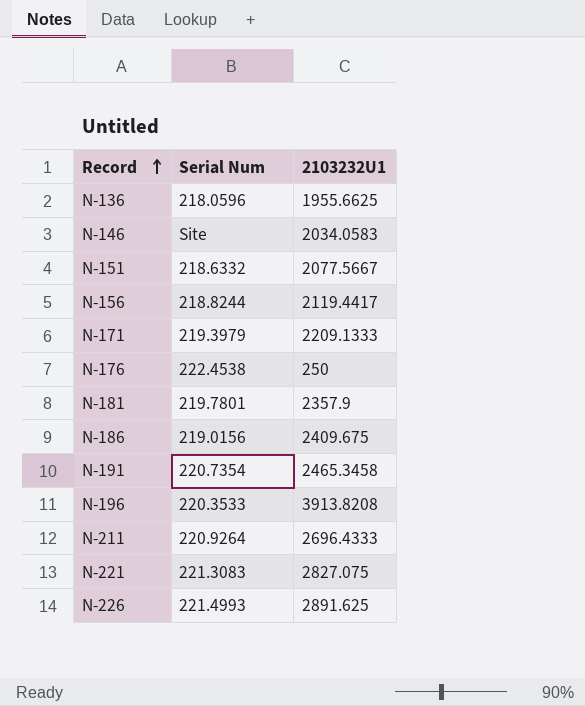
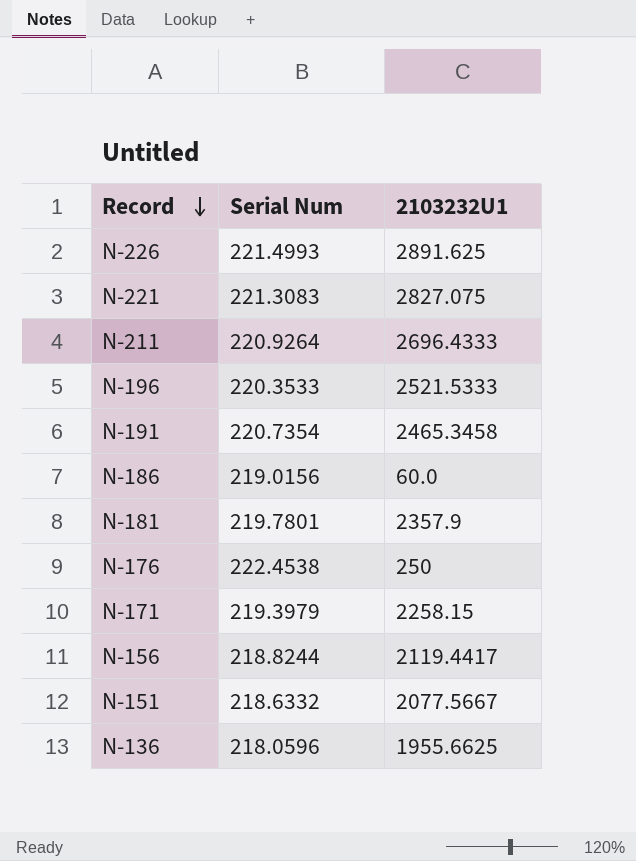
row order: Record ascending -> Record descending
row N-146: Site | 2034.0583 -> none
N-196 | 2103232U1: 3913.8208 -> 2521.5333
N-186 | 2103232U1: 2409.675 -> 60.0
N-171 | 2103232U1: 2209.1333 -> 2258.15

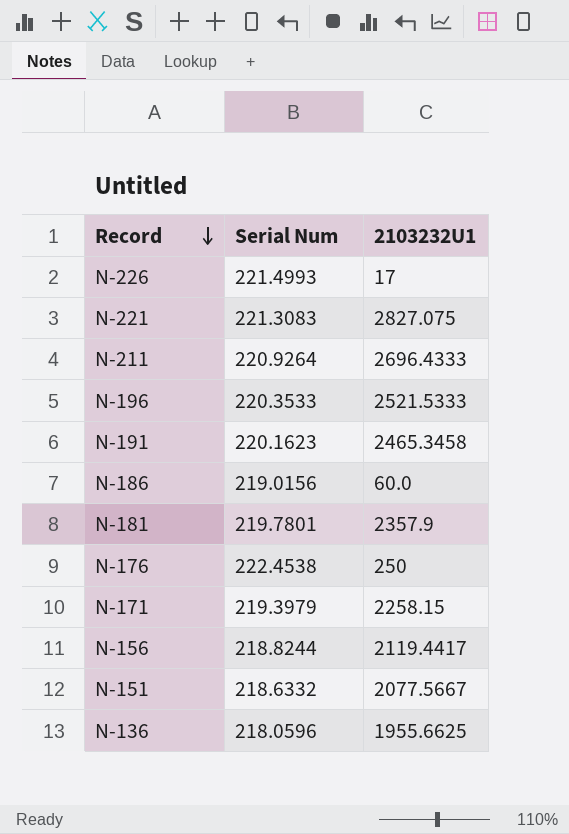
N-226 | 2103232U1: 2891.625 -> 17
N-191 | Serial Num: 220.7354 -> 220.1623

